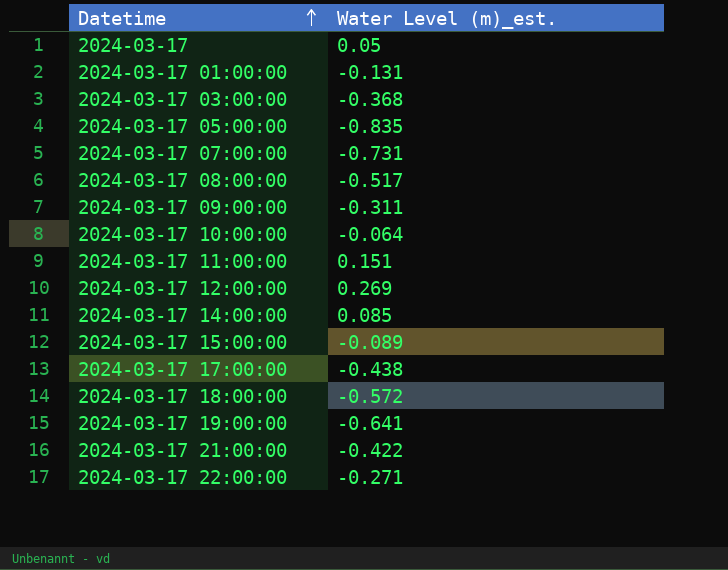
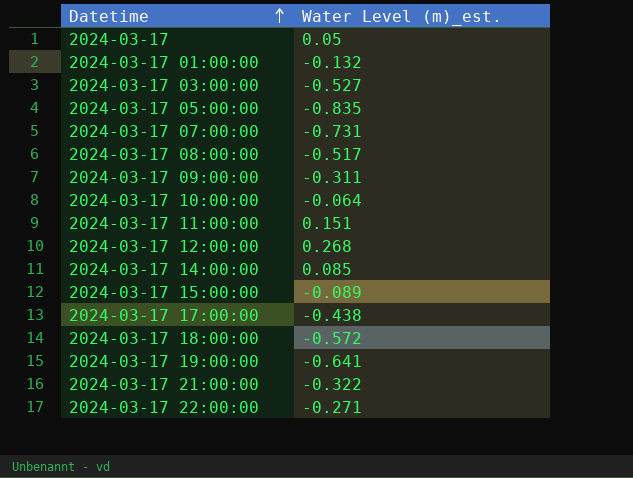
2024-03-17 01:00:00 | Water Level (m)_est.: -0.131 -> -0.132
2024-03-17 03:00:00 | Water Level (m)_est.: -0.368 -> -0.527
2024-03-17 12:00:00 | Water Level (m)_est.: 0.269 -> 0.268
2024-03-17 21:00:00 | Water Level (m)_est.: -0.422 -> -0.322

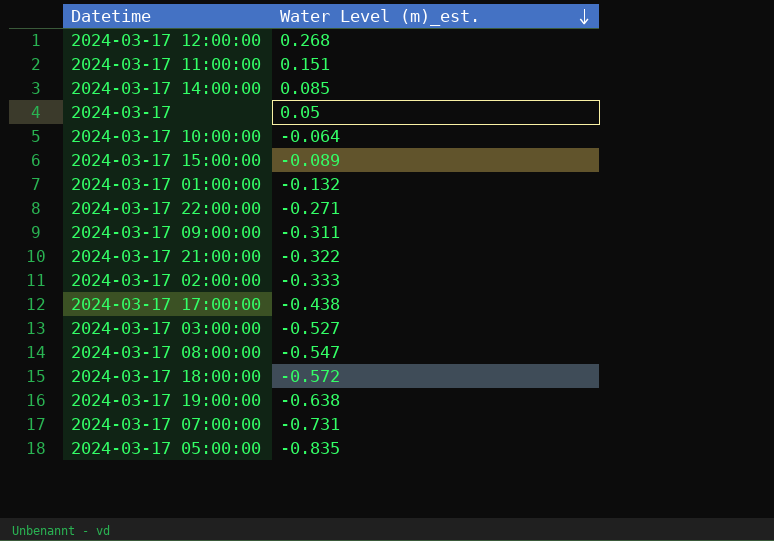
row order: Datetime ascending -> Water Level (m)_est. descending
row 2024-03-17 02:00:00: none -> -0.333
2024-03-17 08:00:00 | Water Level (m)_est.: -0.517 -> -0.547
2024-03-17 19:00:00 | Water Level (m)_est.: -0.641 -> -0.638

